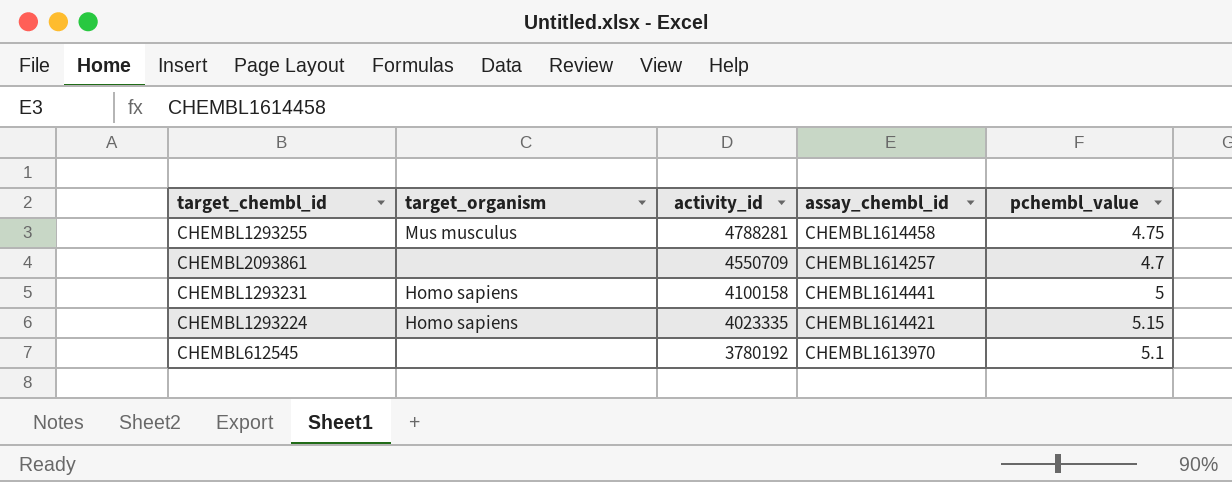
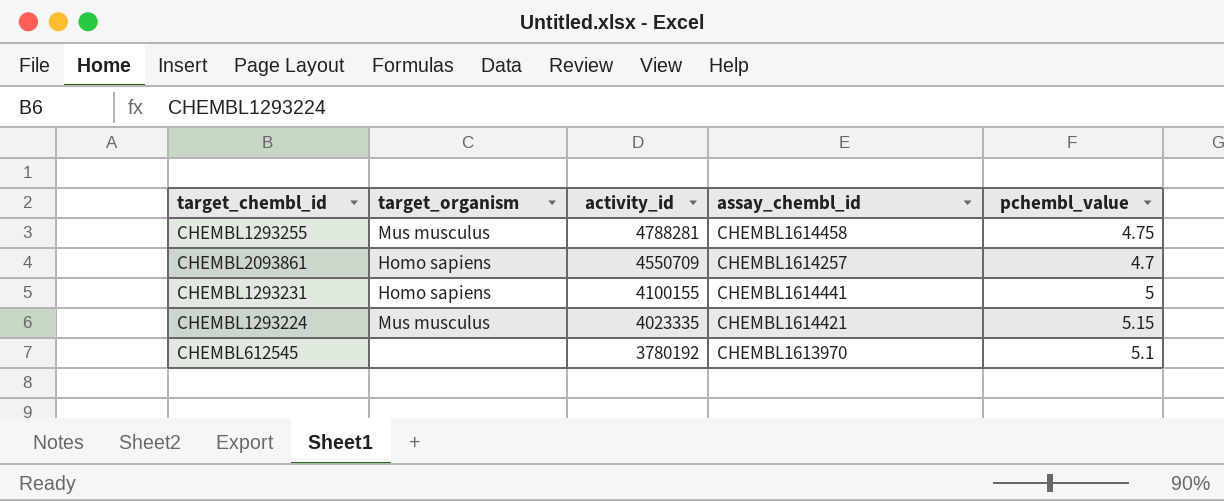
CHEMBL2093861 | target_organism: none -> Homo sapiens
CHEMBL1293231 | activity_id: 4100158 -> 4100155
CHEMBL1293224 | target_organism: Homo sapiens -> Mus musculus

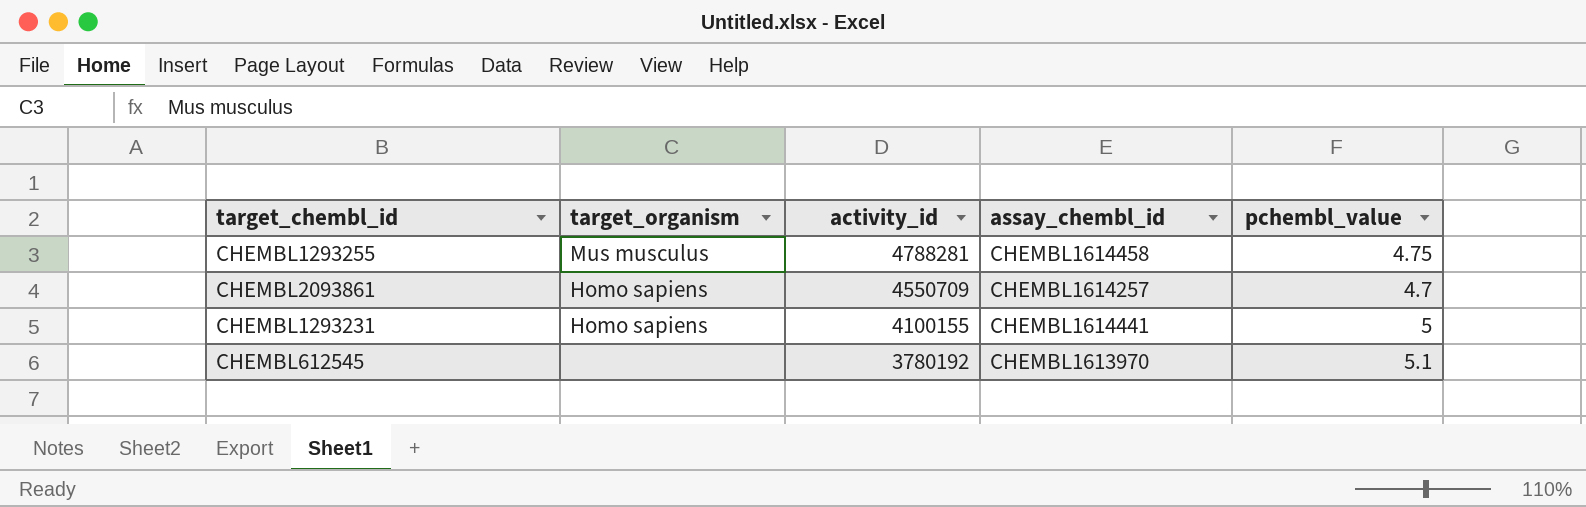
row CHEMBL1293224: Mus musculus | 4023335 | CHEMBL1614421 | 5.15 -> none

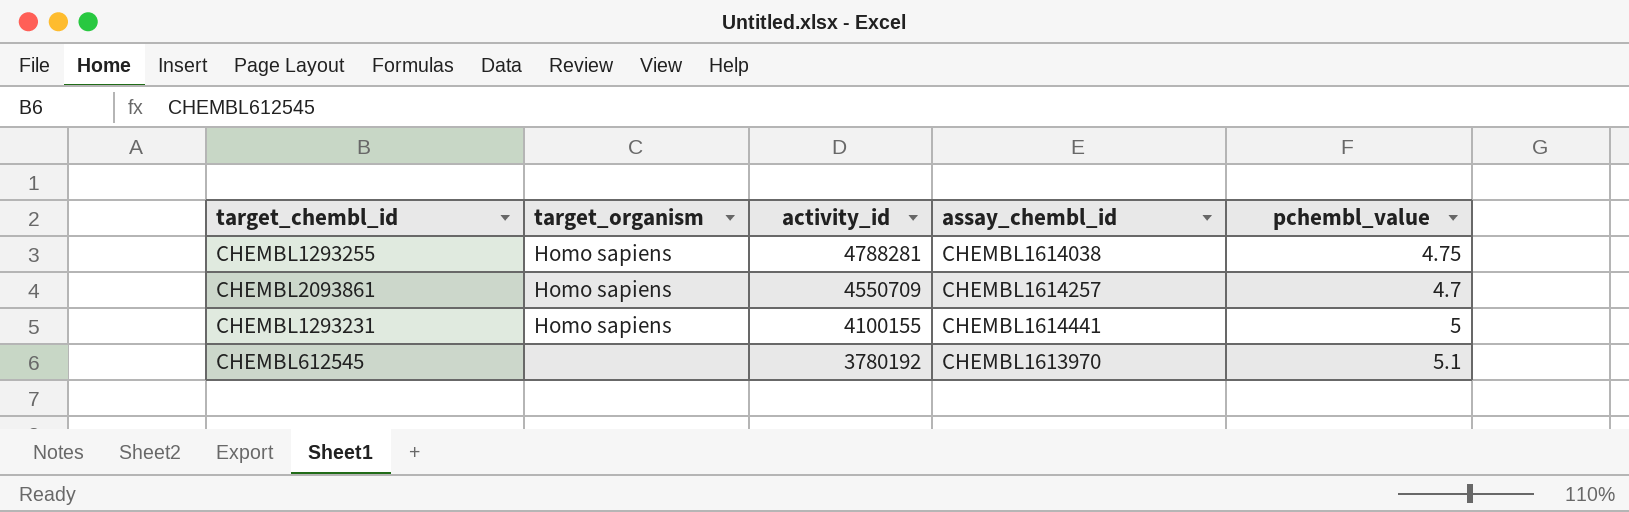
CHEMBL1293255 | target_organism: Mus musculus -> Homo sapiens
CHEMBL1293255 | assay_chembl_id: CHEMBL1614458 -> CHEMBL1614038

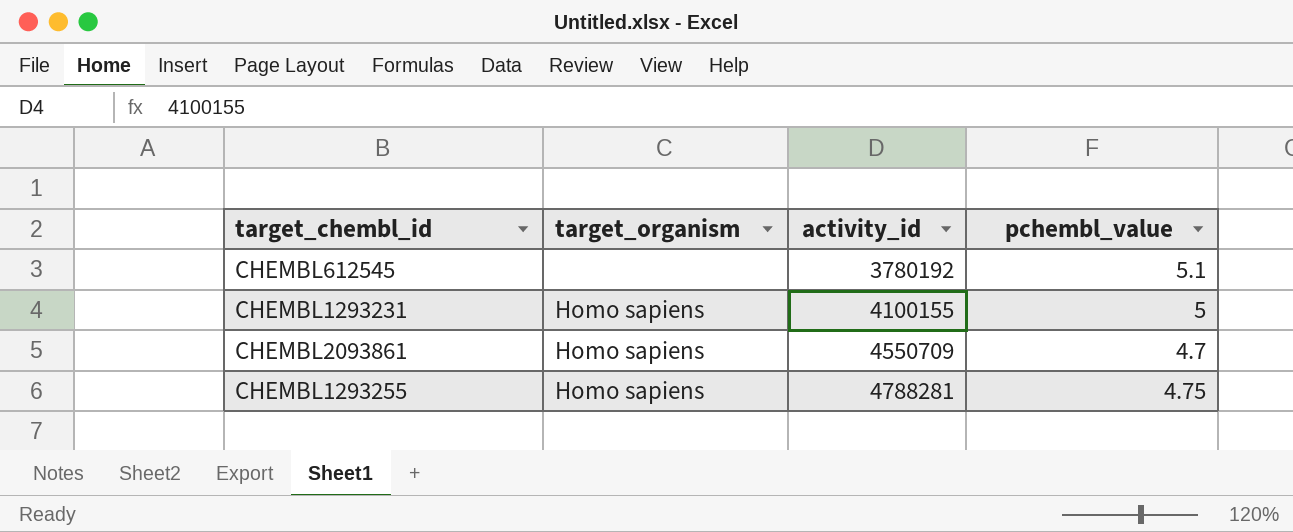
row order: activity_id descending -> activity_id ascending
column assay_chembl_id | position: 4 -> none

